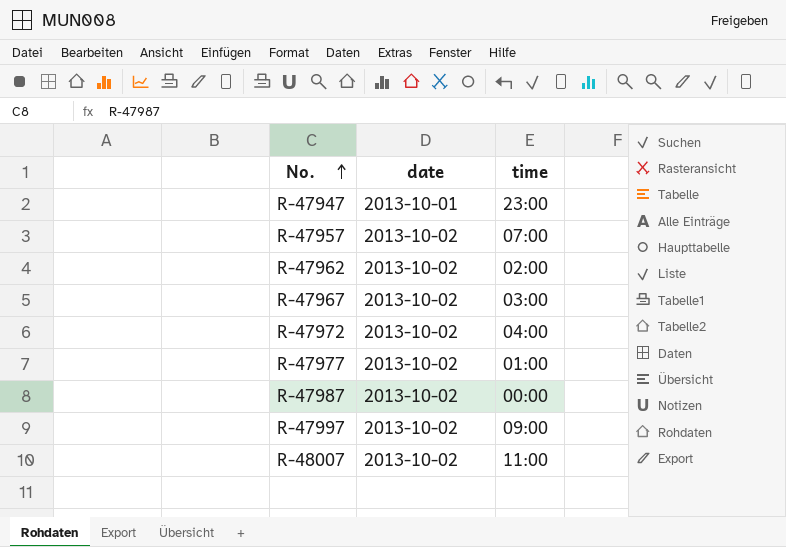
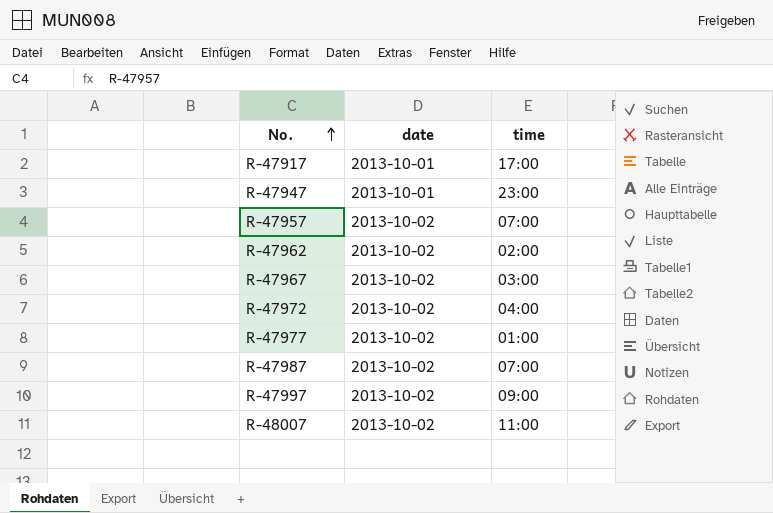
row R-47917: none -> 2013-10-01 | 17:00
R-47987 | time: 00:00 -> 07:00

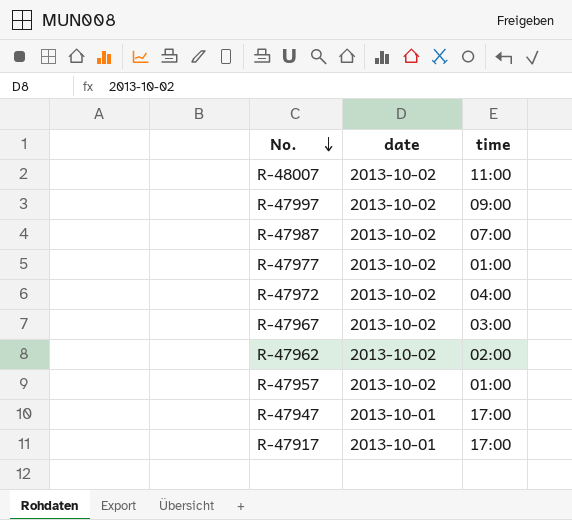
row order: No. ascending -> No. descending
R-47957 | time: 07:00 -> 01:00
R-47947 | time: 23:00 -> 17:00

